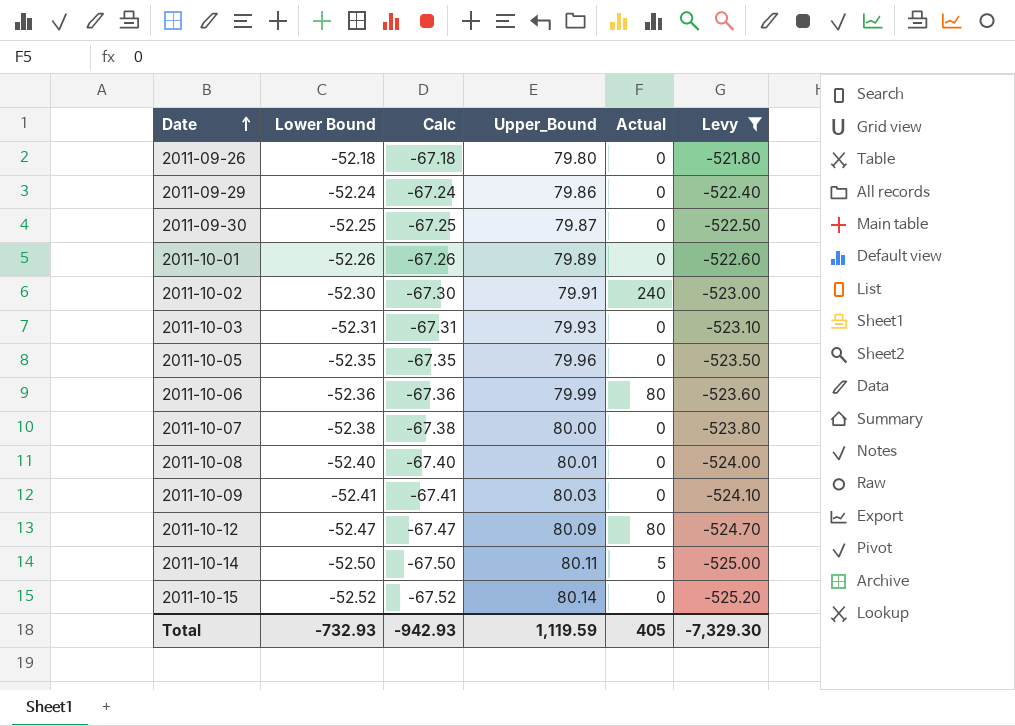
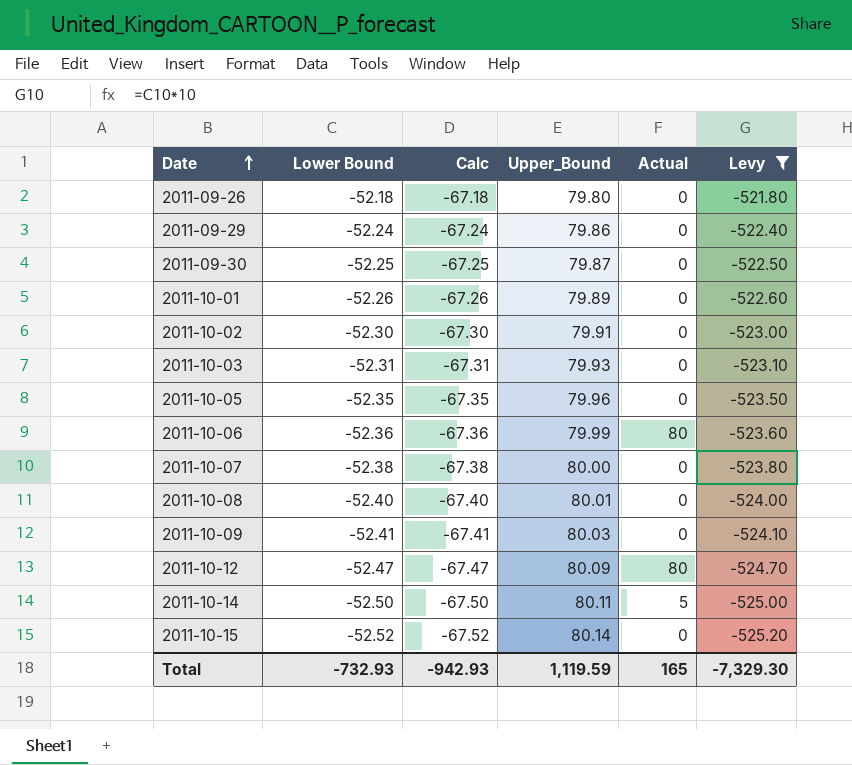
2011-10-02 | Actual: 240 -> 0
Total | Actual: 405 -> 165

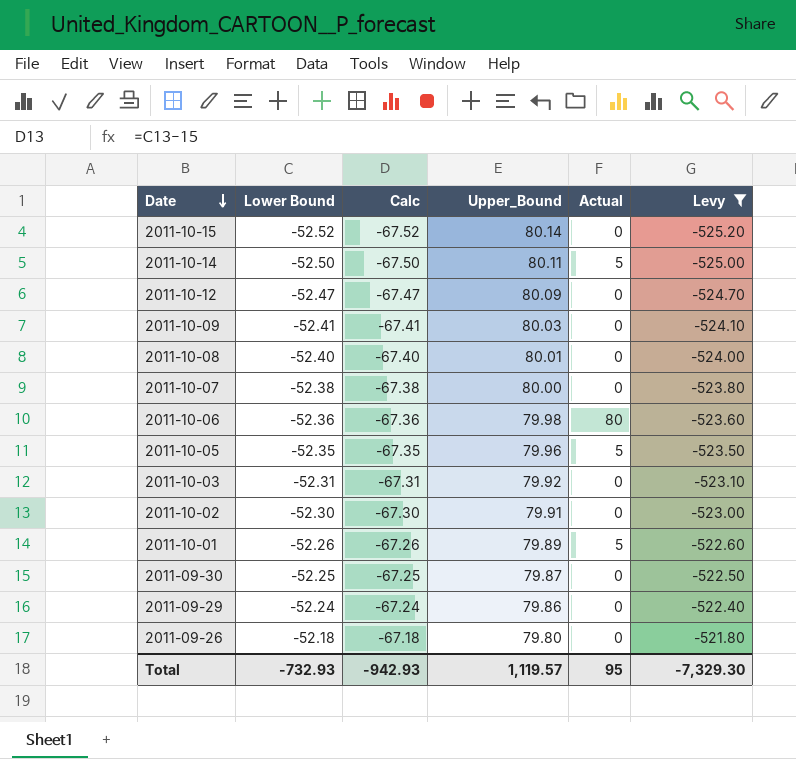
row order: Date ascending -> Date descending
2011-10-12 | Actual: 80 -> 0
2011-10-06 | Upper_Bound: 79.99 -> 79.98
2011-10-05 | Actual: 0 -> 5
2011-10-03 | Upper_Bound: 79.93 -> 79.92
2011-10-01 | Actual: 0 -> 5
Total | Upper_Bound: 1,119.59 -> 1,119.57
Total | Actual: 165 -> 95

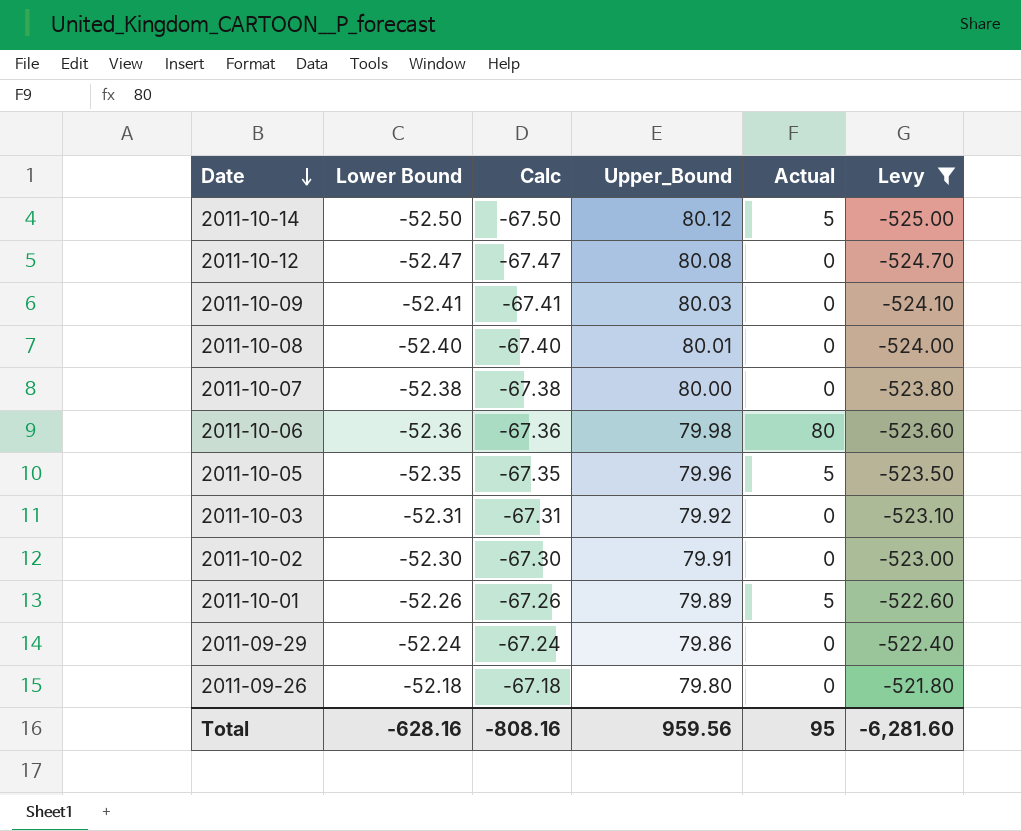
row 2011-10-15: -52.52 | -67.52 | 80.14 | 0 | -525.20 -> none
row 2011-09-30: -52.25 | -67.25 | 79.87 | 0 | -522.50 -> none
2011-10-14 | Upper_Bound: 80.11 -> 80.12
2011-10-12 | Upper_Bound: 80.09 -> 80.08
Total | Lower Bound: -732.93 -> -628.16
Total | Calc: -942.93 -> -808.16
Total | Upper_Bound: 1,119.57 -> 959.56
Total | Levy: -7,329.30 -> -6,281.60

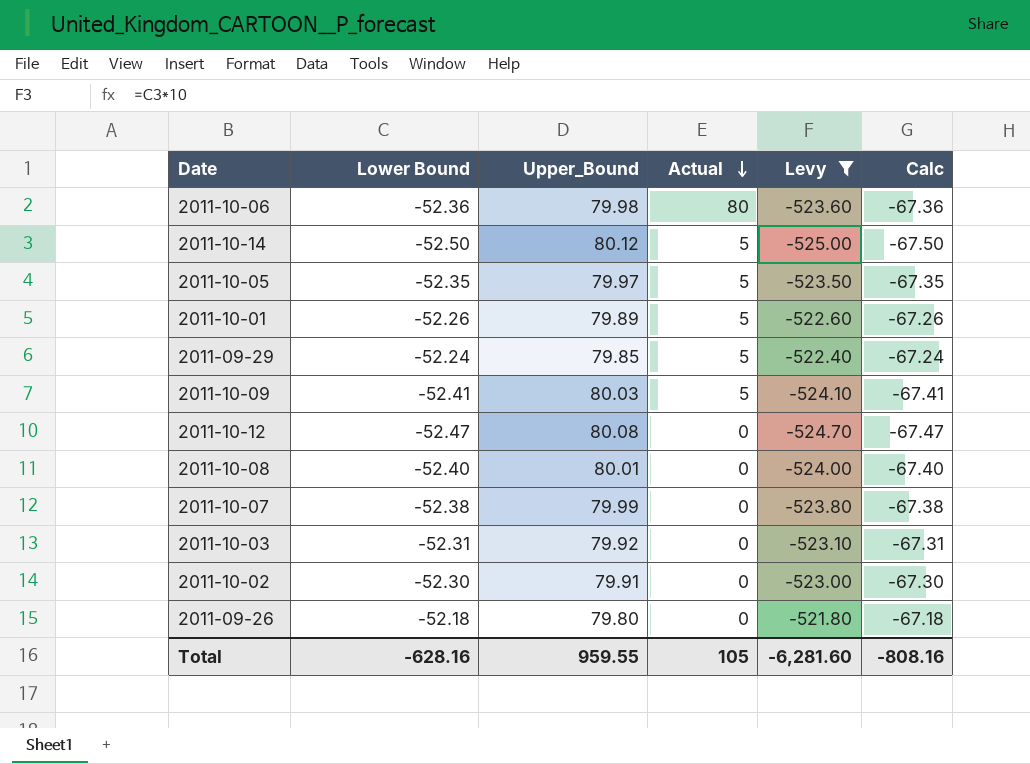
row order: Date descending -> Actual descending
column Calc | position: 3 -> 6
2011-10-05 | Upper_Bound: 79.96 -> 79.97
2011-09-29 | Upper_Bound: 79.86 -> 79.85
2011-09-29 | Actual: 0 -> 5
2011-10-09 | Actual: 0 -> 5
2011-10-07 | Upper_Bound: 80.00 -> 79.99
Total | Upper_Bound: 959.56 -> 959.55
Total | Actual: 95 -> 105

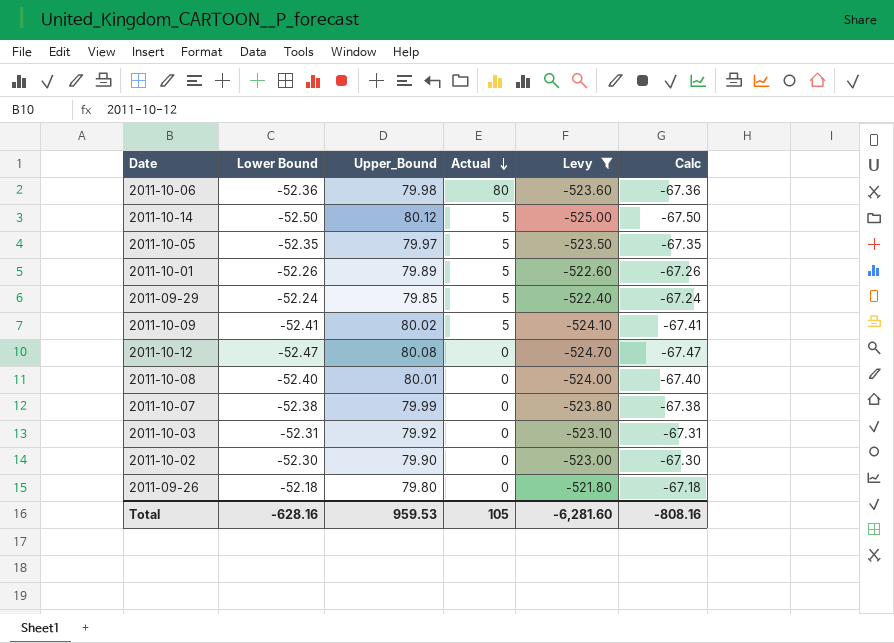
2011-10-09 | Upper_Bound: 80.03 -> 80.02
2011-10-02 | Upper_Bound: 79.91 -> 79.90
Total | Upper_Bound: 959.55 -> 959.53

